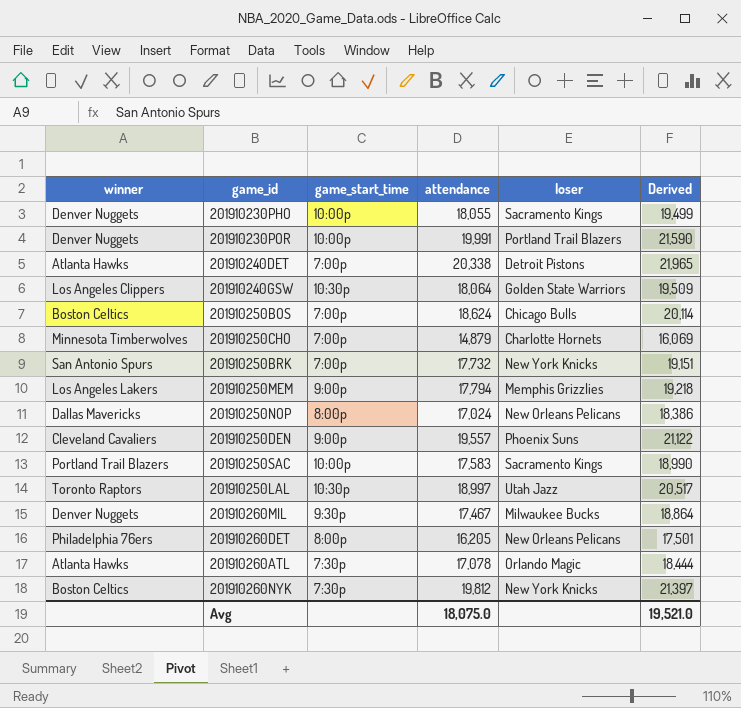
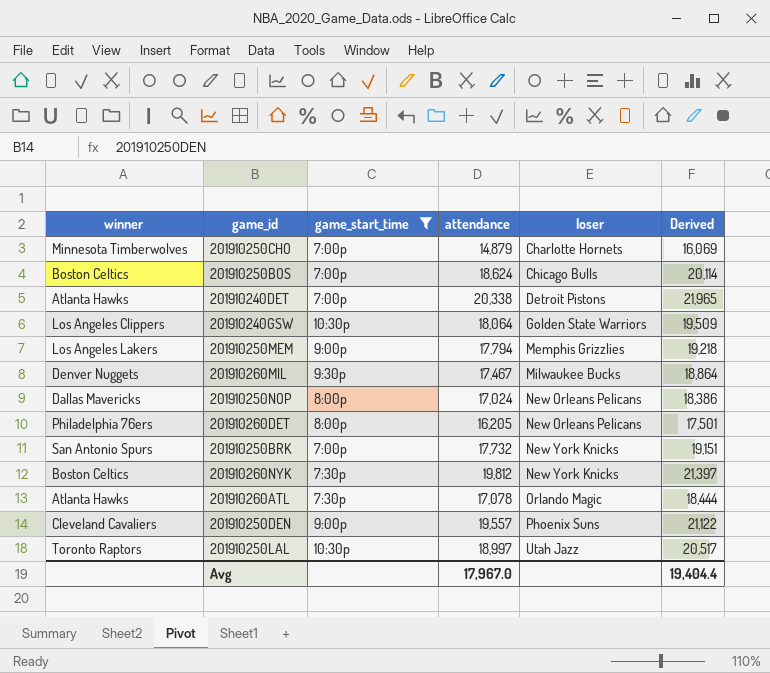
filter: none -> game_start_time != 10:00p
row order: none -> loser ascending
Avg | attendance: 18,075.0 -> 17,967.0
Avg | Derived: 19,521.0 -> 19,404.4

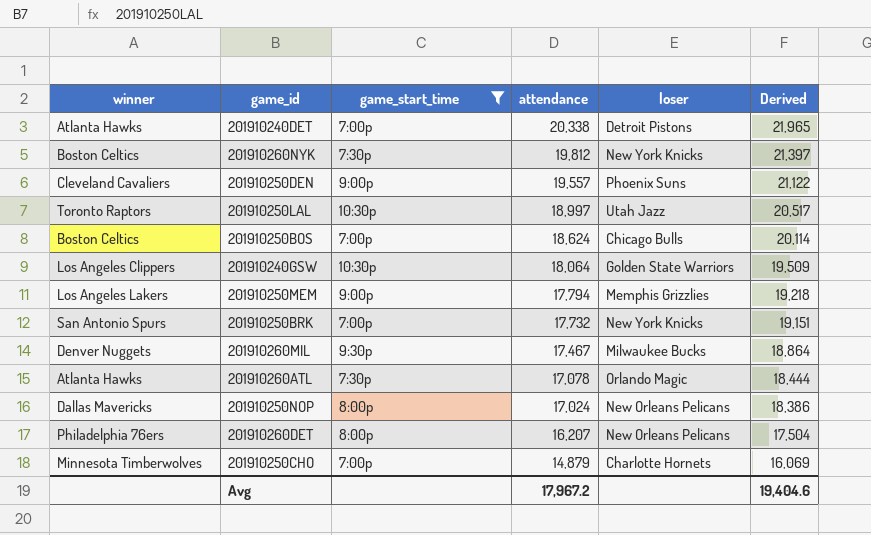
row order: loser ascending -> attendance descending
201910260DET | attendance: 16,205 -> 16,207
201910260DET | Derived: 17,501 -> 17,504
Avg | attendance: 17,967.0 -> 17,967.2
Avg | Derived: 19,404.4 -> 19,404.6

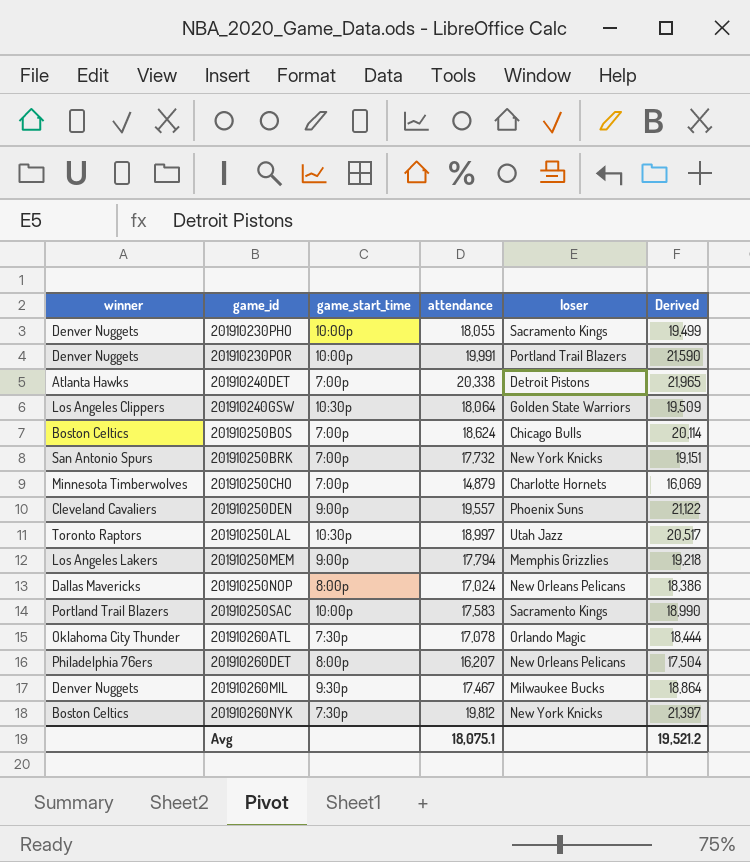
filter: game_start_time != 10:00p -> none
row order: attendance descending -> game_id ascending
201910260ATL | winner: Atlanta Hawks -> Oklahoma City Thunder
Avg | attendance: 17,967.2 -> 18,075.1
Avg | Derived: 19,404.6 -> 19,521.2

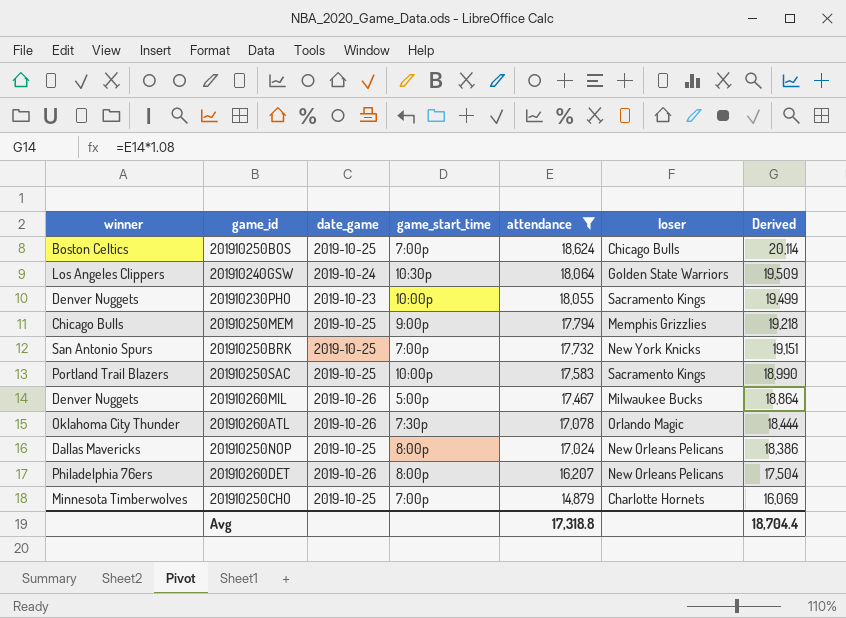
filter: none -> attendance <= 18,624
row order: game_id ascending -> attendance descending
column date_game | position: none -> 3
201910250MEM | winner: Los Angeles Lakers -> Chicago Bulls
201910260MIL | game_start_time: 9:30p -> 5:00p
Avg | attendance: 18,075.1 -> 17,318.8
Avg | Derived: 19,521.2 -> 18,704.4

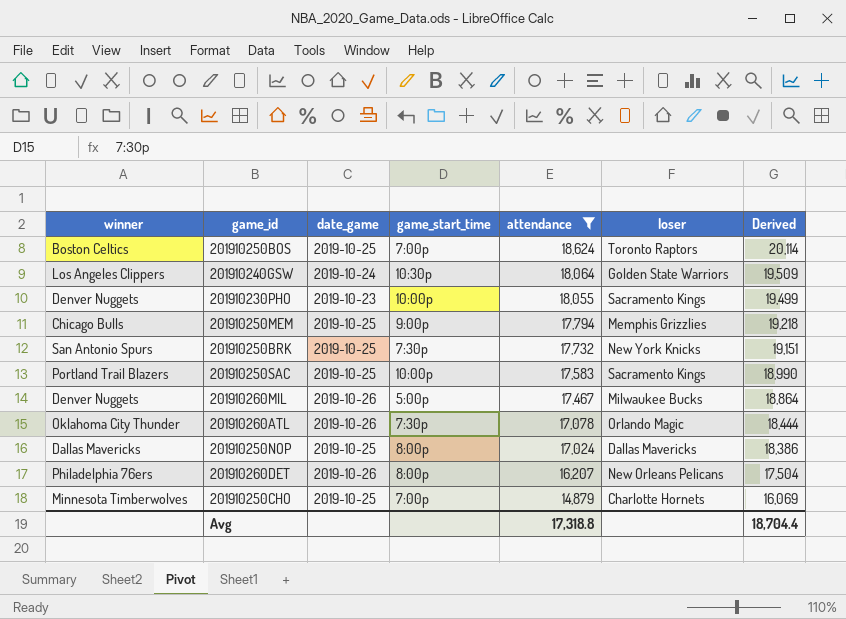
201910250BOS | loser: Chicago Bulls -> Toronto Raptors
201910250BRK | game_start_time: 7:00p -> 7:30p
201910250NOP | loser: New Orleans Pelicans -> Dallas Mavericks

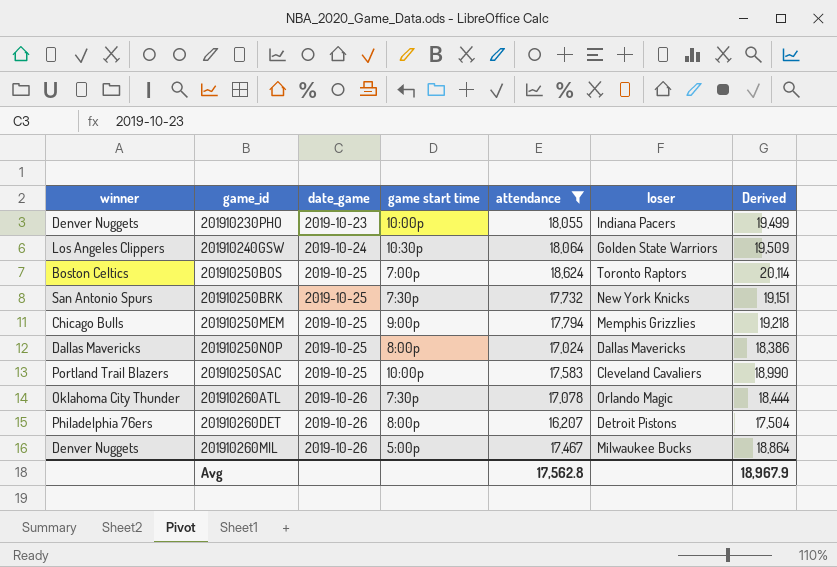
row order: attendance descending -> game_id ascending
column name: game_start_time -> game start time
row 201910250CHO: Minnesota Timberwolves | 2019-10-25 | 7:00p | 14,879 | Charlotte Hornets | 16,069 -> none
201910230PHO | loser: Sacramento Kings -> Indiana Pacers
201910250SAC | loser: Sacramento Kings -> Cleveland Cavaliers
201910260DET | loser: New Orleans Pelicans -> Detroit Pistons
Avg | attendance: 17,318.8 -> 17,562.8
Avg | Derived: 18,704.4 -> 18,967.9

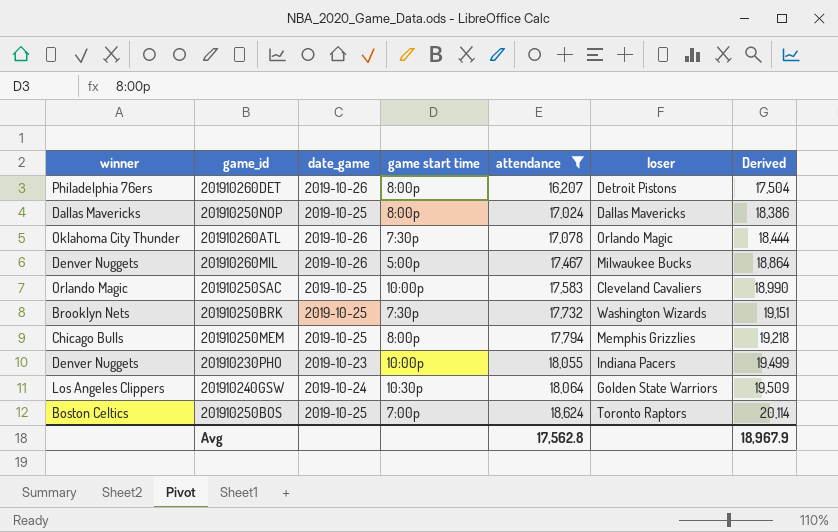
row order: game_id ascending -> attendance ascending
201910250SAC | winner: Portland Trail Blazers -> Orlando Magic
201910250BRK | winner: San Antonio Spurs -> Brooklyn Nets
201910250BRK | loser: New York Knicks -> Washington Wizards
201910250MEM | game start time: 9:00p -> 8:00p

